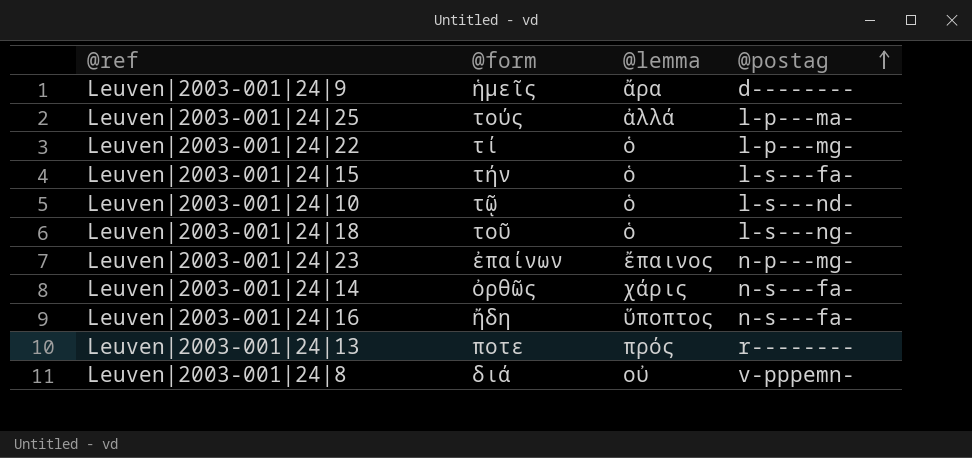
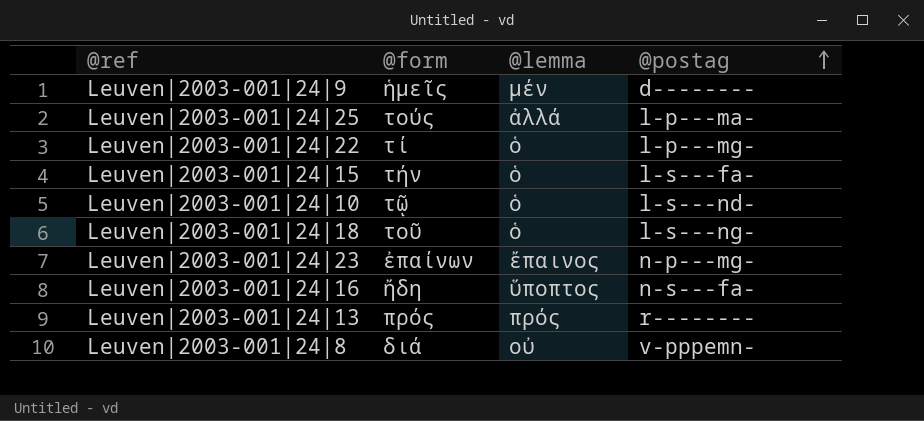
row Leuven|2003-001|24|14: ὀρθῶς | χάρις | n-s---fa- -> none
Leuven|2003-001|24|9 | @lemma: ἄρα -> μέν
Leuven|2003-001|24|13 | @form: ποτε -> πρός

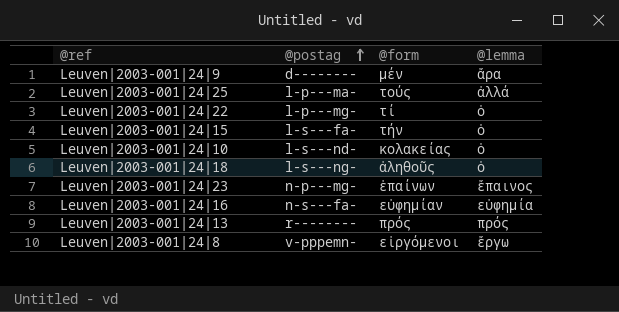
column @postag | position: 4 -> 2
Leuven|2003-001|24|9 | @form: ἡμεῖς -> μέν
Leuven|2003-001|24|9 | @lemma: μέν -> ἄρα
Leuven|2003-001|24|10 | @form: τῷ -> κολακείας
Leuven|2003-001|24|18 | @form: τοῦ -> ἀληθοῦς
Leuven|2003-001|24|16 | @form: ἤδη -> εὐφημίαν
Leuven|2003-001|24|16 | @lemma: ὕποπτος -> εὐφημία
Leuven|2003-001|24|8 | @form: διά -> εἰργόμενοι
Leuven|2003-001|24|8 | @lemma: οὐ -> ἔργω

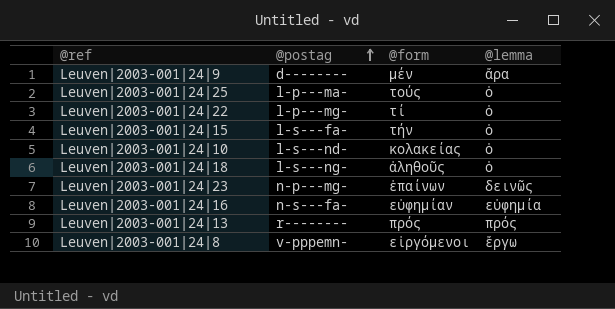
Leuven|2003-001|24|25 | @lemma: ἀλλά -> ὁ
Leuven|2003-001|24|23 | @lemma: ἔπαινος -> δεινῶς

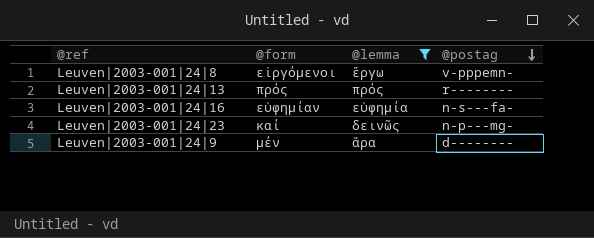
filter: none -> @lemma != ὁ
row order: @postag ascending -> @postag descending
column @postag | position: 2 -> 4
Leuven|2003-001|24|23 | @form: ἐπαίνων -> καί

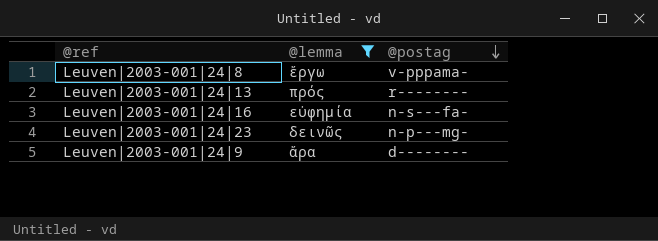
column @form | position: 2 -> none
Leuven|2003-001|24|8 | @postag: v-pppemn- -> v-pppama-

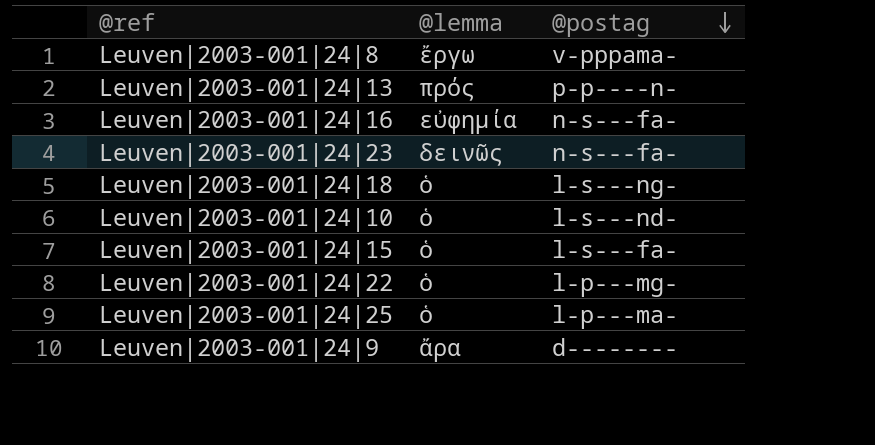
filter: @lemma != ὁ -> none
Leuven|2003-001|24|13 | @postag: r-------- -> p-p----n-
Leuven|2003-001|24|23 | @postag: n-p---mg- -> n-s---fa-

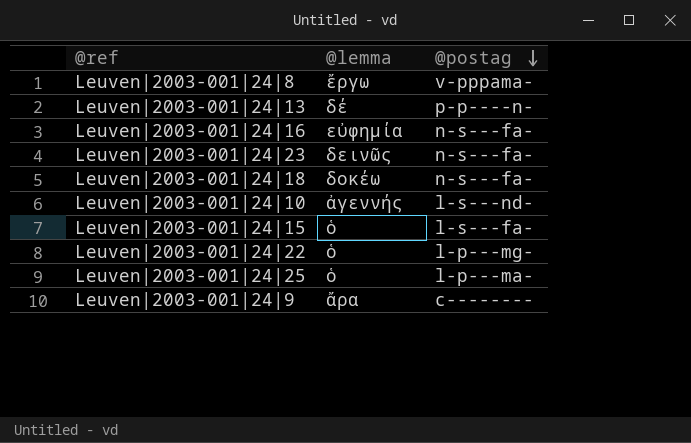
Leuven|2003-001|24|13 | @lemma: πρός -> δέ
Leuven|2003-001|24|18 | @lemma: ὁ -> δοκέω
Leuven|2003-001|24|18 | @postag: l-s---ng- -> n-s---fa-
Leuven|2003-001|24|10 | @lemma: ὁ -> ἀγεννής
Leuven|2003-001|24|9 | @postag: d-------- -> c--------

